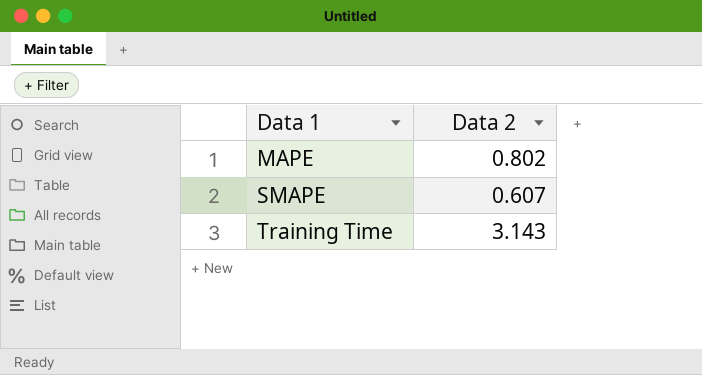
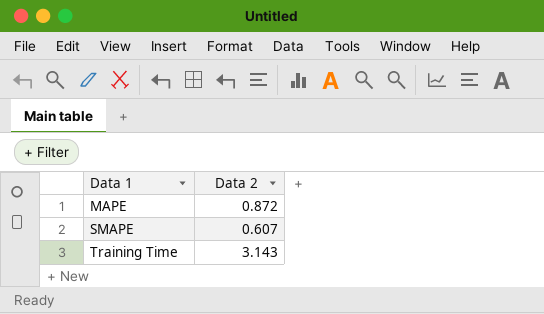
MAPE | Data 2: 0.802 -> 0.872

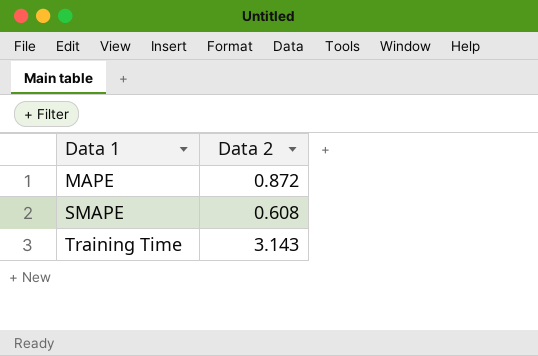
SMAPE | Data 2: 0.607 -> 0.608

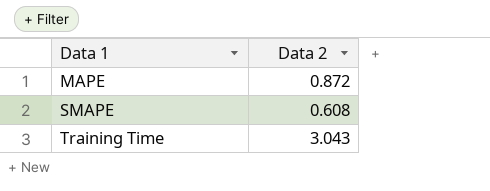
Training Time | Data 2: 3.143 -> 3.043

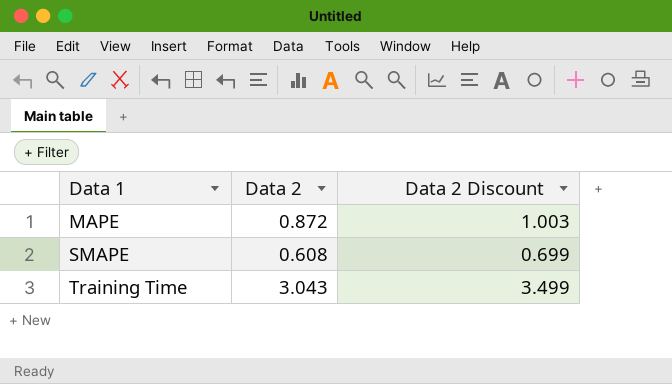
column Data 2 Discount | formula: none -> [Data 2] * 1.15

